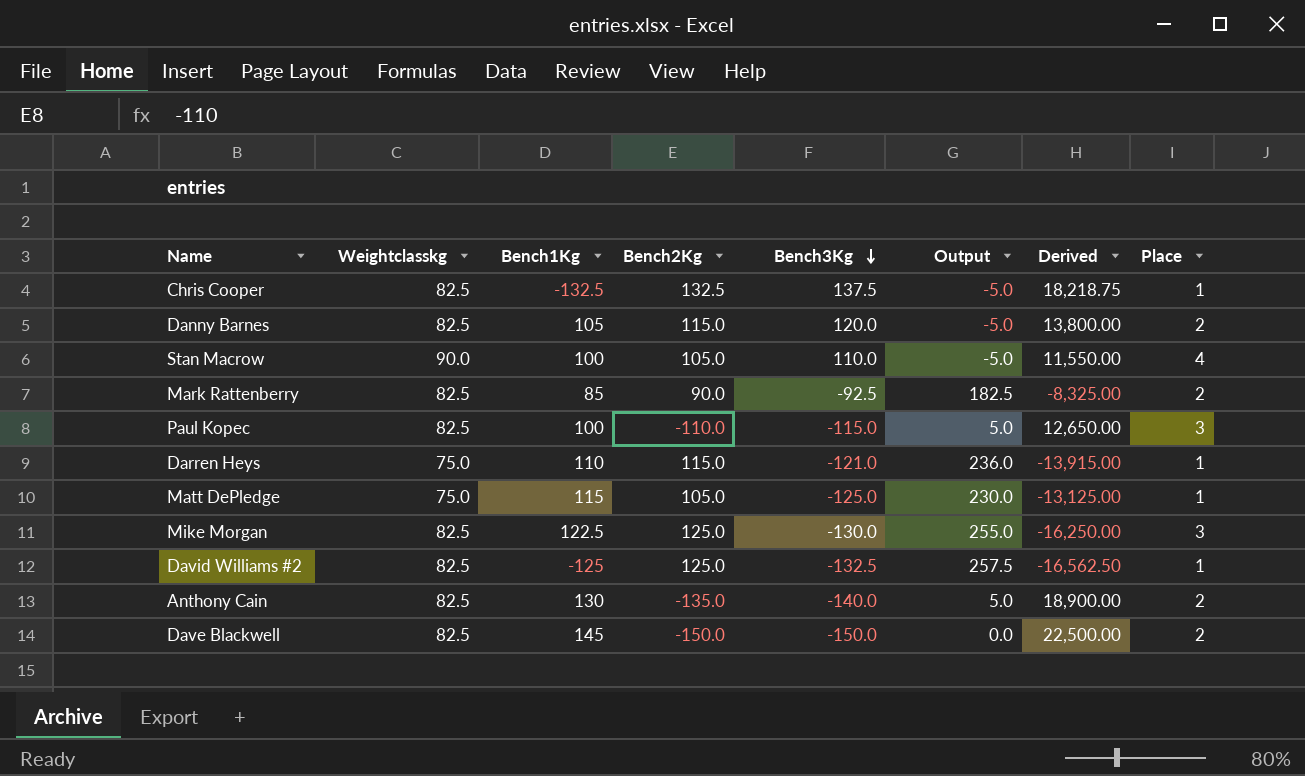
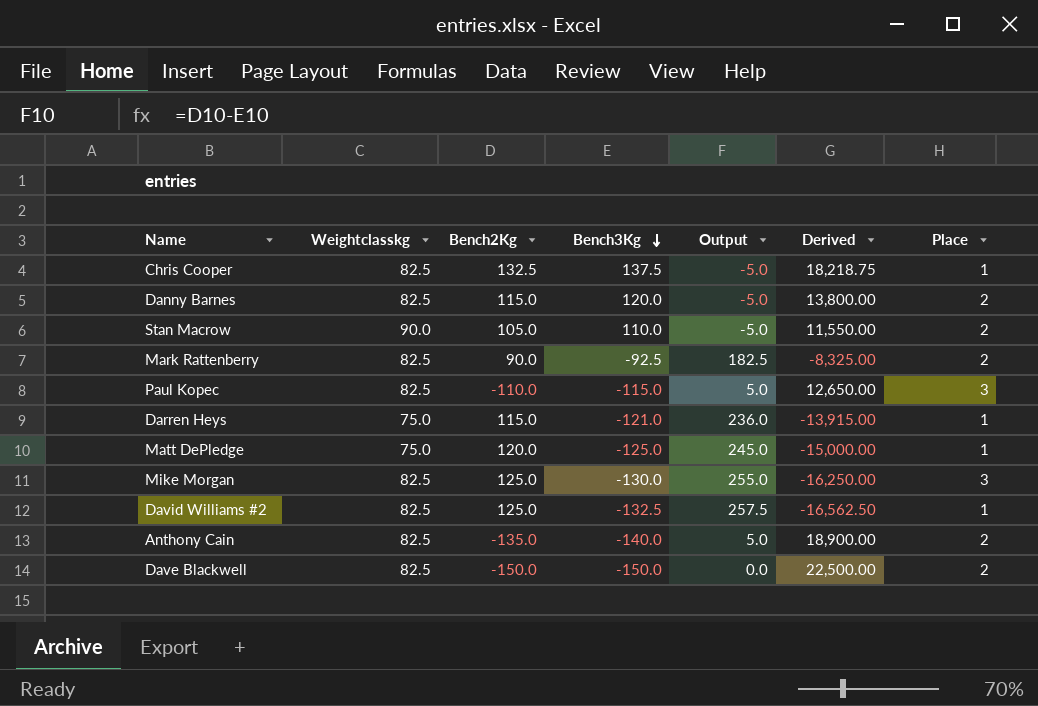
column Bench1Kg | position: 3 -> none
Stan Macrow | Place: 4 -> 2
Matt DePledge | Bench2Kg: 105.0 -> 120.0
Matt DePledge | Output: 230.0 -> 245.0
Matt DePledge | Derived: -13,125.00 -> -15,000.00

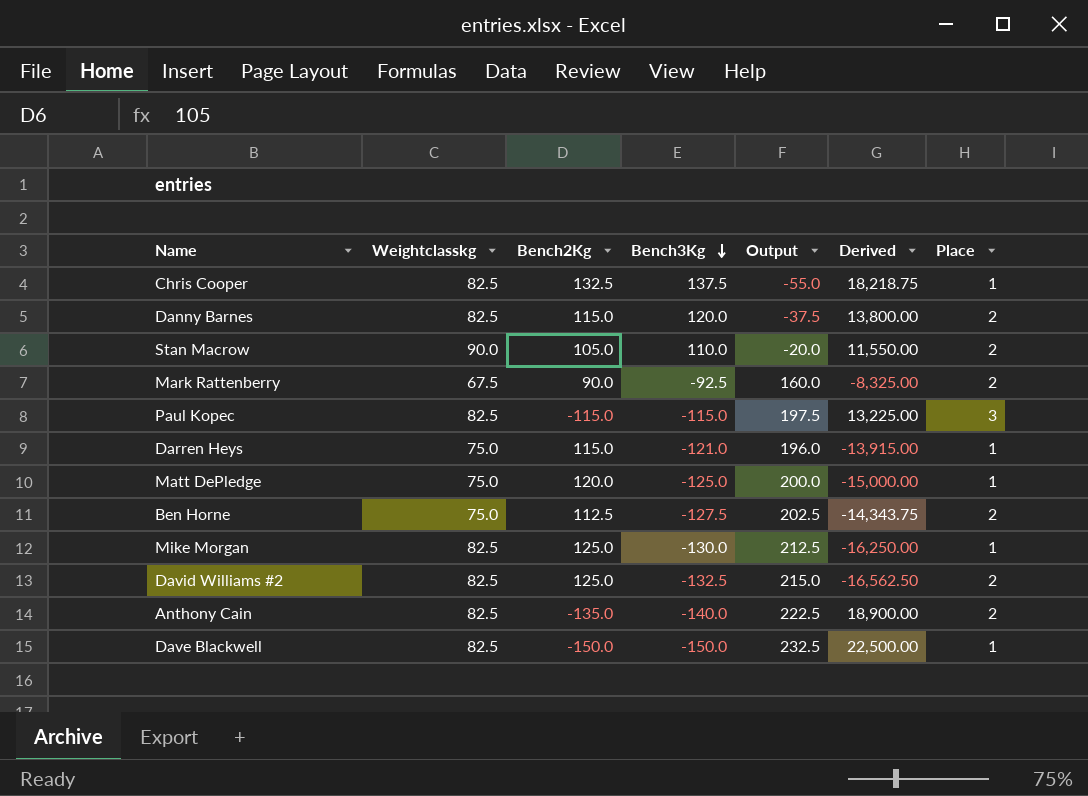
column Output | formula: [Bench2Kg] - [Bench3Kg] -> [Weightclasskg] - [Bench3Kg]
Mark Rattenberry | Weightclasskg: 82.5 -> 67.5
Paul Kopec | Bench2Kg: -110.0 -> -115.0
Paul Kopec | Derived: 12,650.00 -> 13,225.00
row Ben Horne: none -> 75.0 | 112.5 | -127.5 | 202.5 | -14,343.75 | 2
Mike Morgan | Place: 3 -> 1
David Williams #2 | Place: 1 -> 2
Dave Blackwell | Place: 2 -> 1

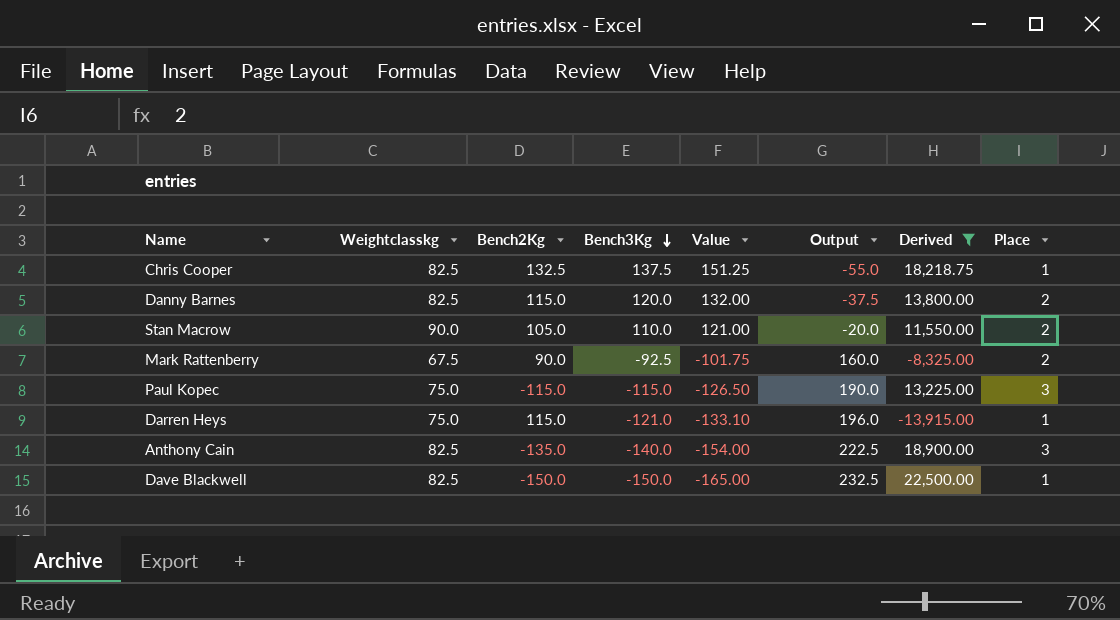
filter: none -> Derived >= -13,915.00
column Value | formula: none -> [Bench3Kg] * 1.1
Paul Kopec | Weightclasskg: 82.5 -> 75.0
Paul Kopec | Output: 197.5 -> 190.0
Anthony Cain | Place: 2 -> 3

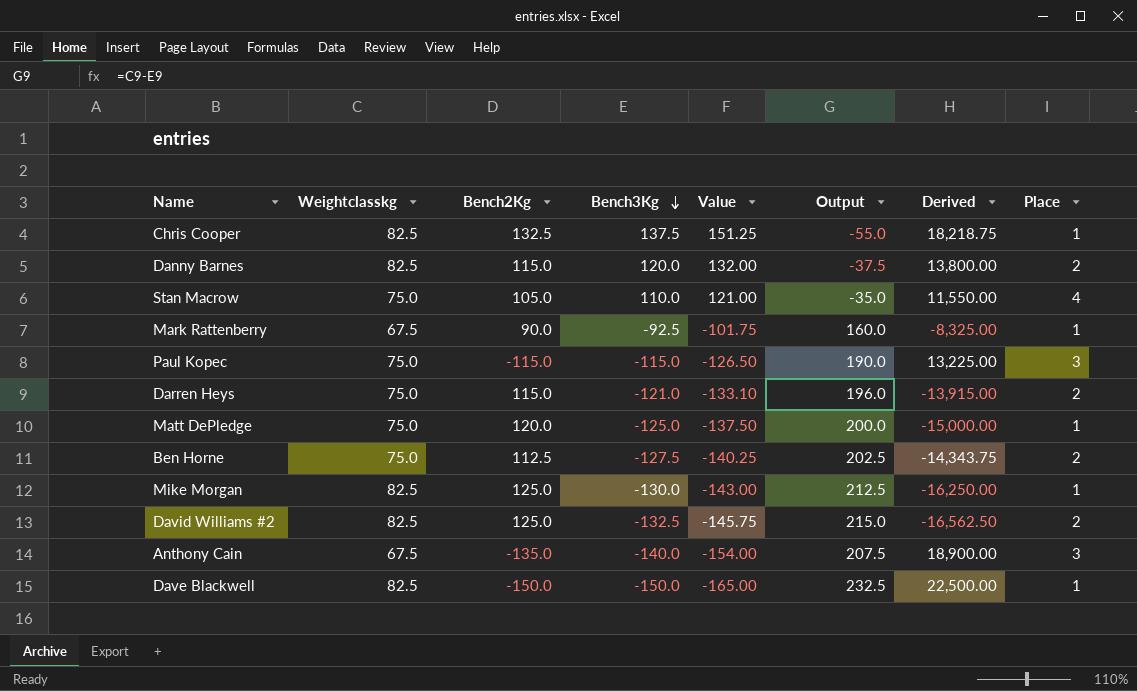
filter: Derived >= -13,915.00 -> none
Stan Macrow | Weightclasskg: 90.0 -> 75.0
Stan Macrow | Output: -20.0 -> -35.0
Stan Macrow | Place: 2 -> 4
Mark Rattenberry | Place: 2 -> 1
Darren Heys | Place: 1 -> 2
Anthony Cain | Weightclasskg: 82.5 -> 67.5
Anthony Cain | Output: 222.5 -> 207.5

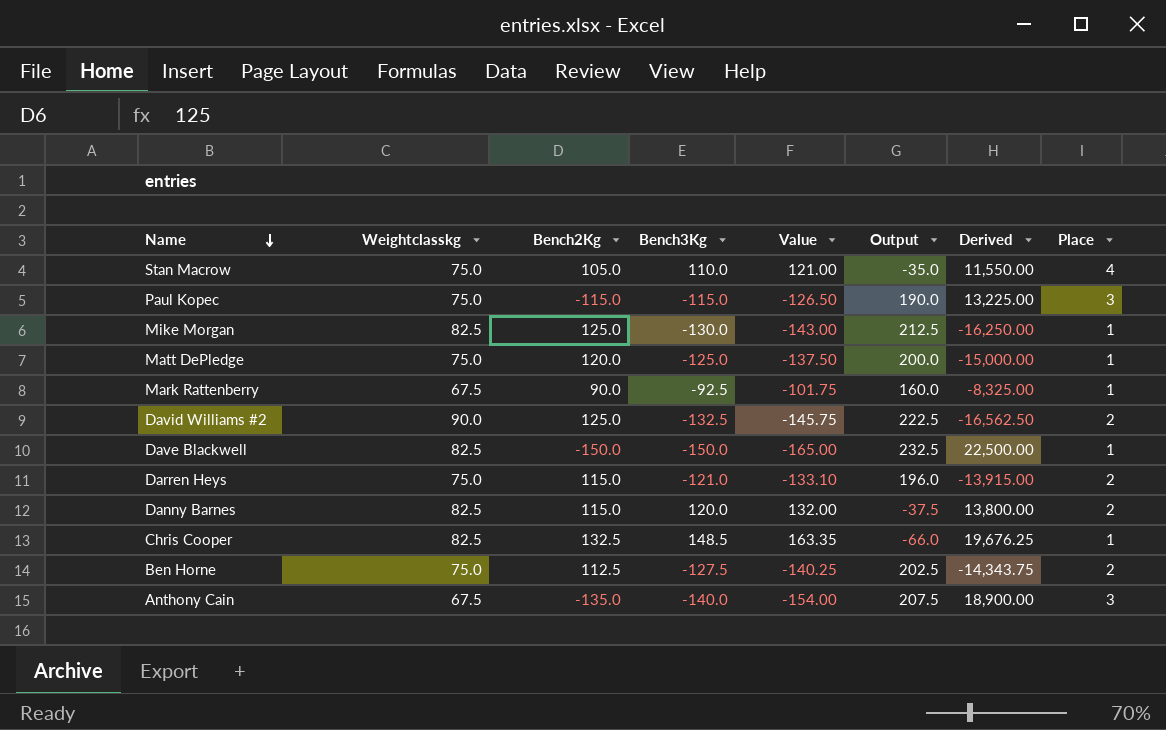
row order: Bench3Kg descending -> Name descending
David Williams #2 | Weightclasskg: 82.5 -> 90.0
David Williams #2 | Output: 215.0 -> 222.5
Chris Cooper | Bench3Kg: 137.5 -> 148.5
Chris Cooper | Value: 151.25 -> 163.35
Chris Cooper | Output: -55.0 -> -66.0
Chris Cooper | Derived: 18,218.75 -> 19,676.25

